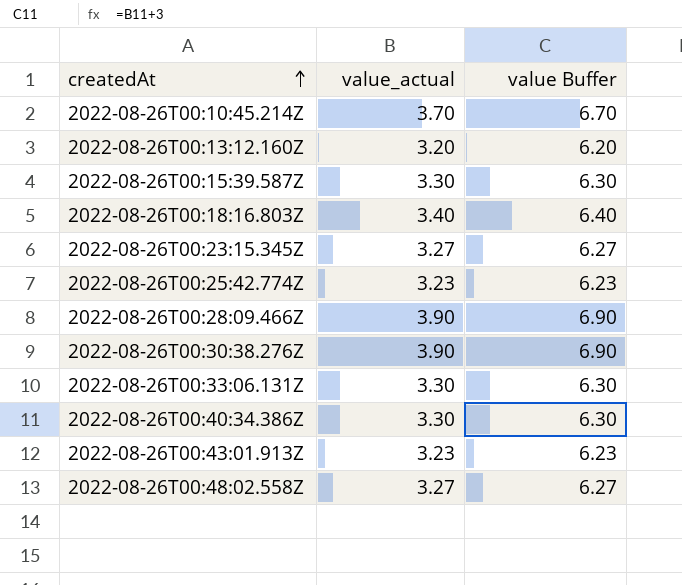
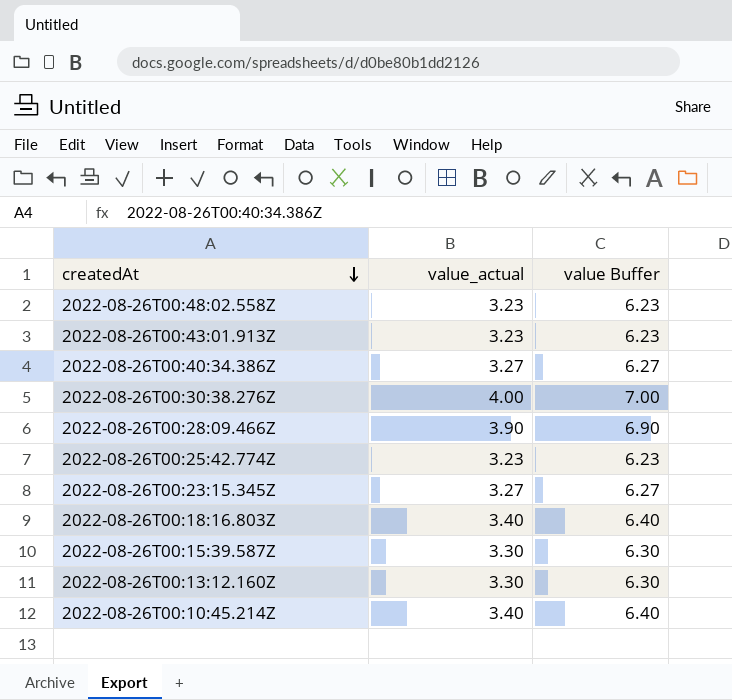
row order: createdAt ascending -> createdAt descending
row 2022-08-26T00:33:06.131Z: 3.30 | 6.30 -> none
2022-08-26T00:48:02.558Z | value_actual: 3.27 -> 3.23
2022-08-26T00:48:02.558Z | value Buffer: 6.27 -> 6.23
2022-08-26T00:40:34.386Z | value_actual: 3.30 -> 3.27
2022-08-26T00:40:34.386Z | value Buffer: 6.30 -> 6.27
2022-08-26T00:30:38.276Z | value_actual: 3.90 -> 4.00
2022-08-26T00:30:38.276Z | value Buffer: 6.90 -> 7.00
2022-08-26T00:13:12.160Z | value_actual: 3.20 -> 3.30
2022-08-26T00:13:12.160Z | value Buffer: 6.20 -> 6.30
2022-08-26T00:10:45.214Z | value_actual: 3.70 -> 3.40
2022-08-26T00:10:45.214Z | value Buffer: 6.70 -> 6.40

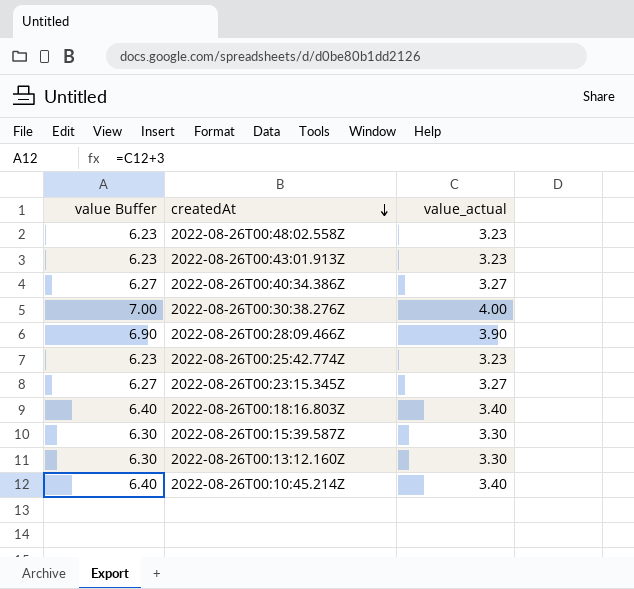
column value Buffer | position: 3 -> 1

